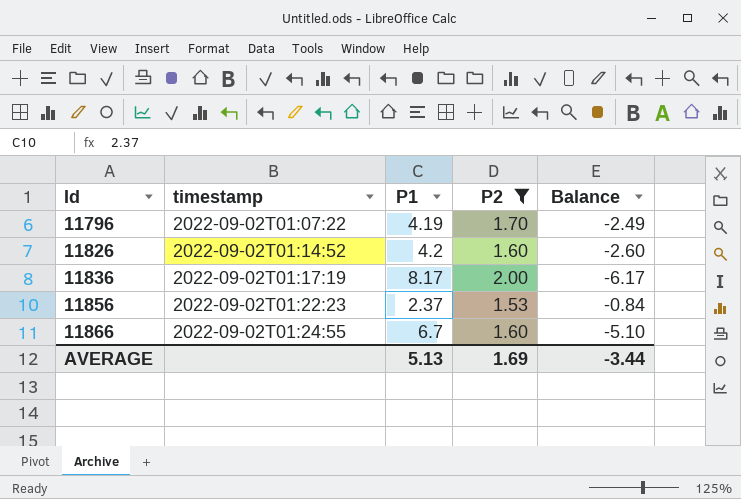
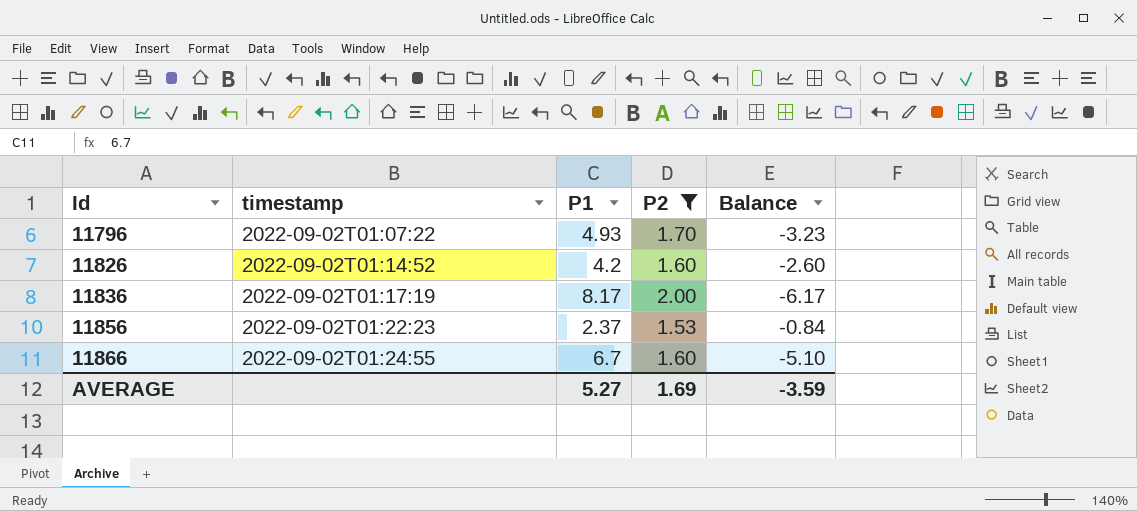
11796 | P1: 4.19 -> 4.93
11796 | Balance: -2.49 -> -3.23
AVERAGE | P1: 5.13 -> 5.27
AVERAGE | Balance: -3.44 -> -3.59

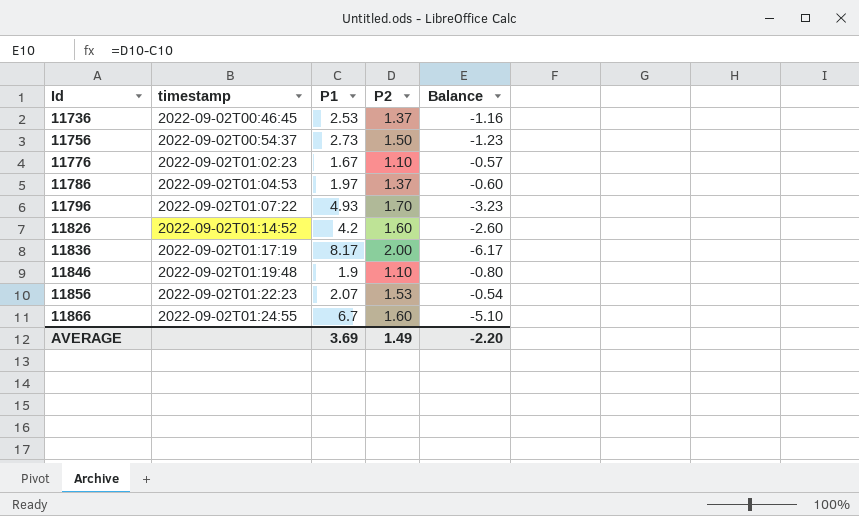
filter: P2 >= 1.53 -> none
11856 | P1: 2.37 -> 2.07
11856 | Balance: -0.84 -> -0.54
AVERAGE | P1: 5.27 -> 3.69
AVERAGE | P2: 1.69 -> 1.49
AVERAGE | Balance: -3.59 -> -2.20

